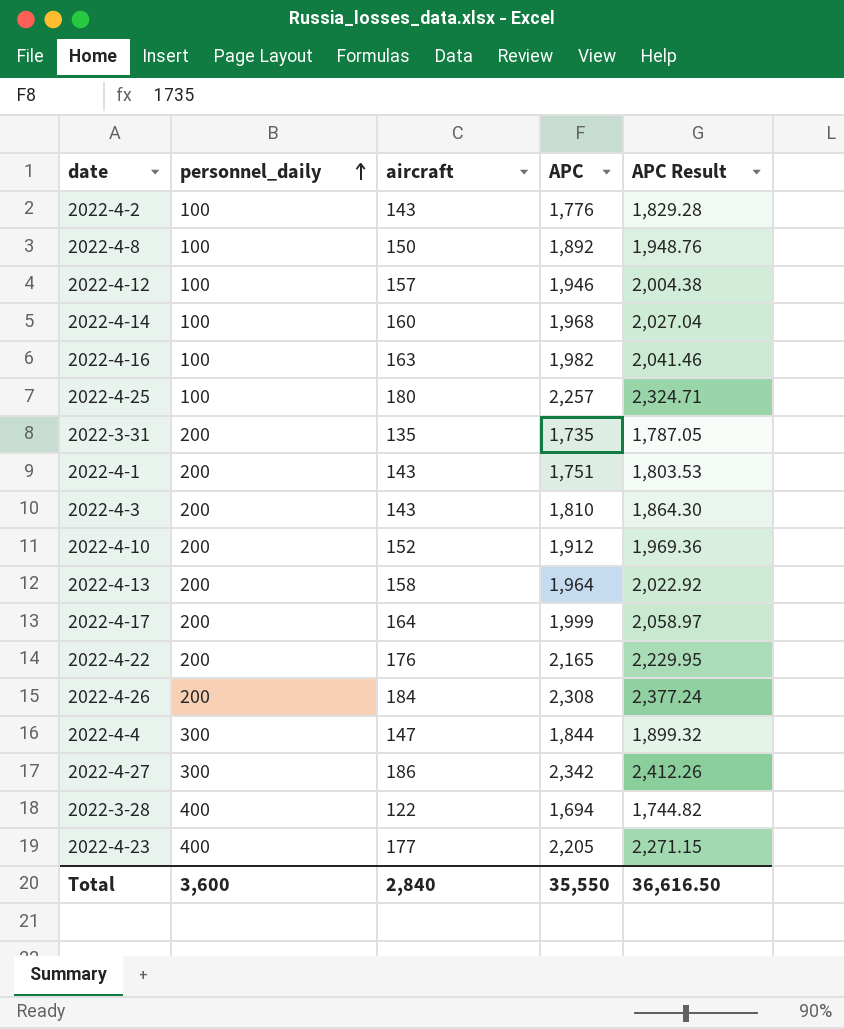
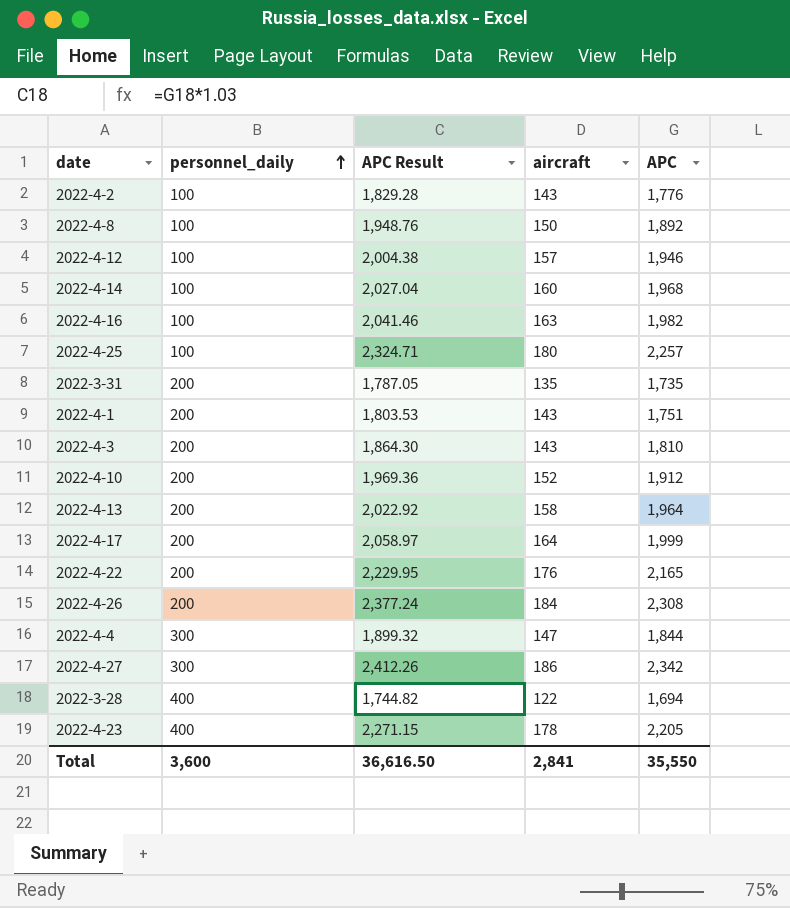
column APC Result | position: 5 -> 3
2022-4-23 | aircraft: 177 -> 178
Total | aircraft: 2,840 -> 2,841

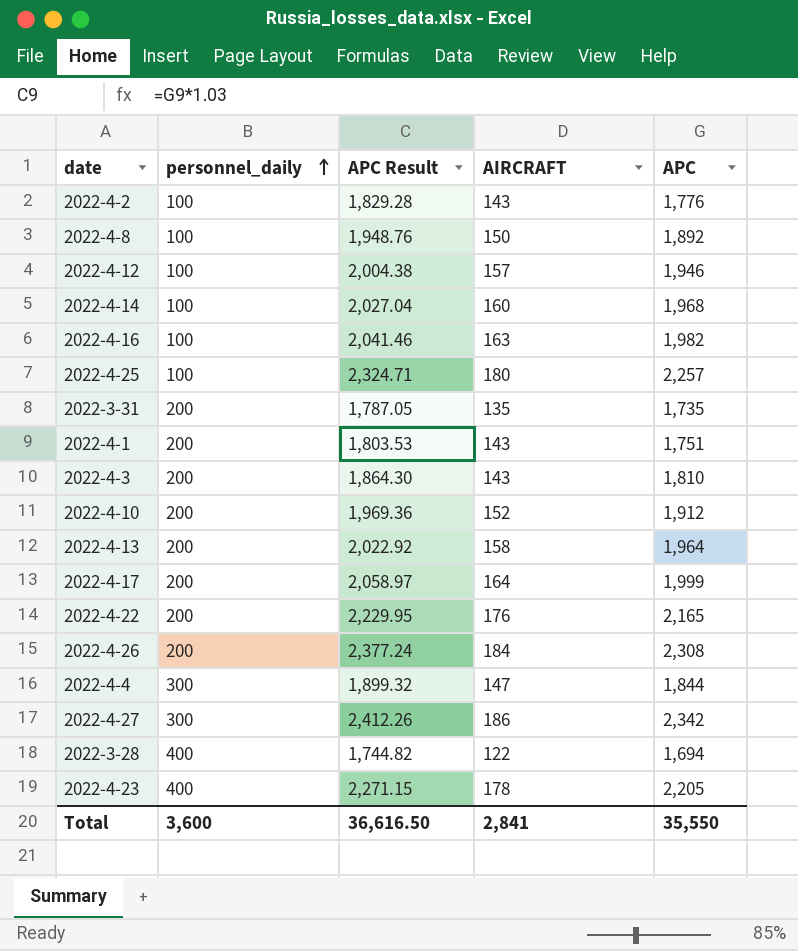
column name: aircraft -> AIRCRAFT

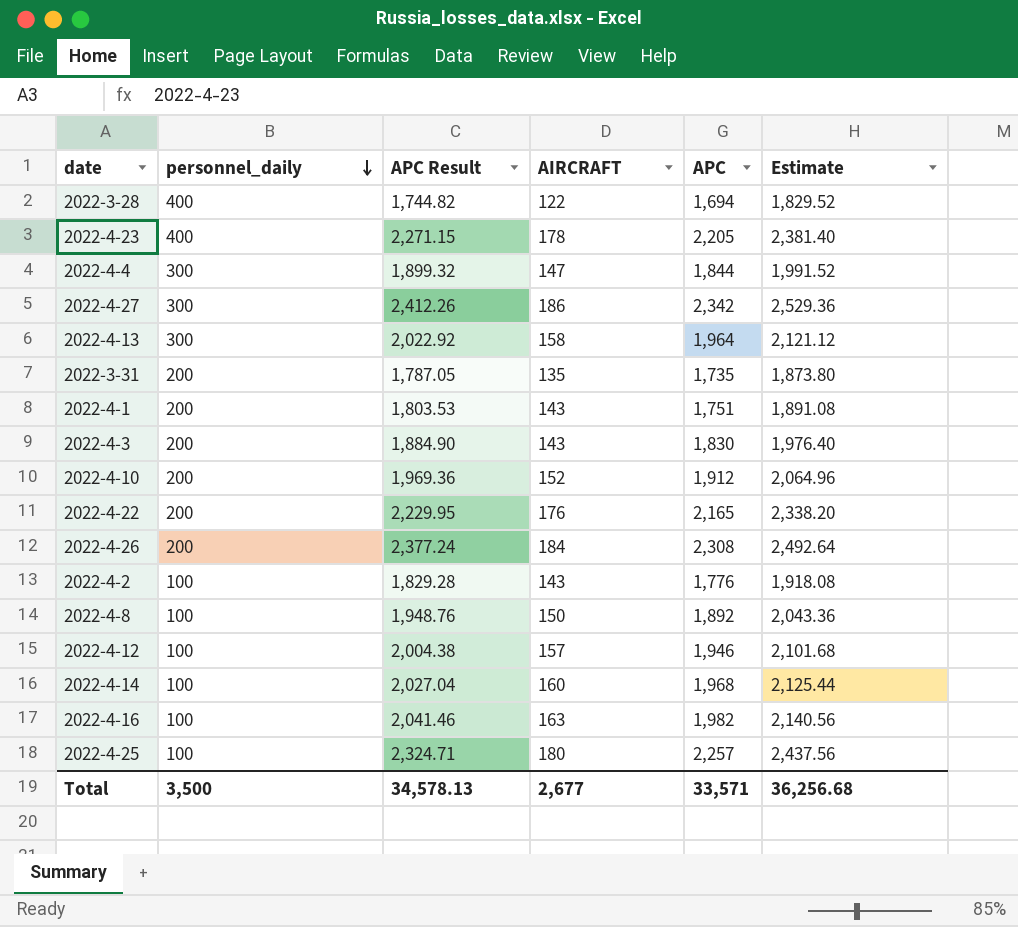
row order: personnel_daily ascending -> personnel_daily descending
column Estimate | formula: none -> [APC] * 1.08
row 2022-4-17: 200 | 2,058.97 | 164 | 1,999 -> none
2022-4-13 | personnel_daily: 200 -> 300
2022-4-3 | APC Result: 1,864.30 -> 1,884.90
2022-4-3 | APC: 1,810 -> 1,830
Total | personnel_daily: 3,600 -> 3,500
Total | APC Result: 36,616.50 -> 34,578.13
Total | AIRCRAFT: 2,841 -> 2,677
Total | APC: 35,550 -> 33,571

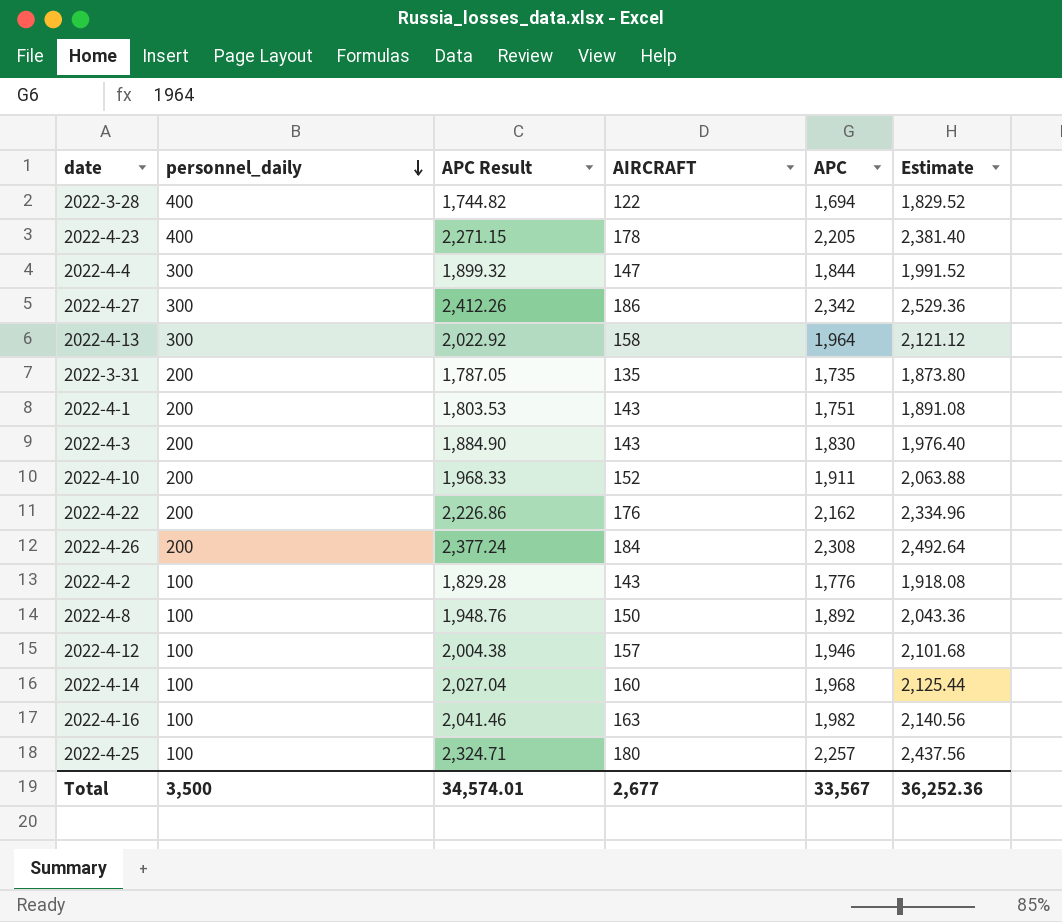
2022-4-10 | APC Result: 1,969.36 -> 1,968.33
2022-4-10 | APC: 1,912 -> 1,911
2022-4-10 | Estimate: 2,064.96 -> 2,063.88
2022-4-22 | APC Result: 2,229.95 -> 2,226.86
2022-4-22 | APC: 2,165 -> 2,162
2022-4-22 | Estimate: 2,338.20 -> 2,334.96
Total | APC Result: 34,578.13 -> 34,574.01
Total | APC: 33,571 -> 33,567
Total | Estimate: 36,256.68 -> 36,252.36

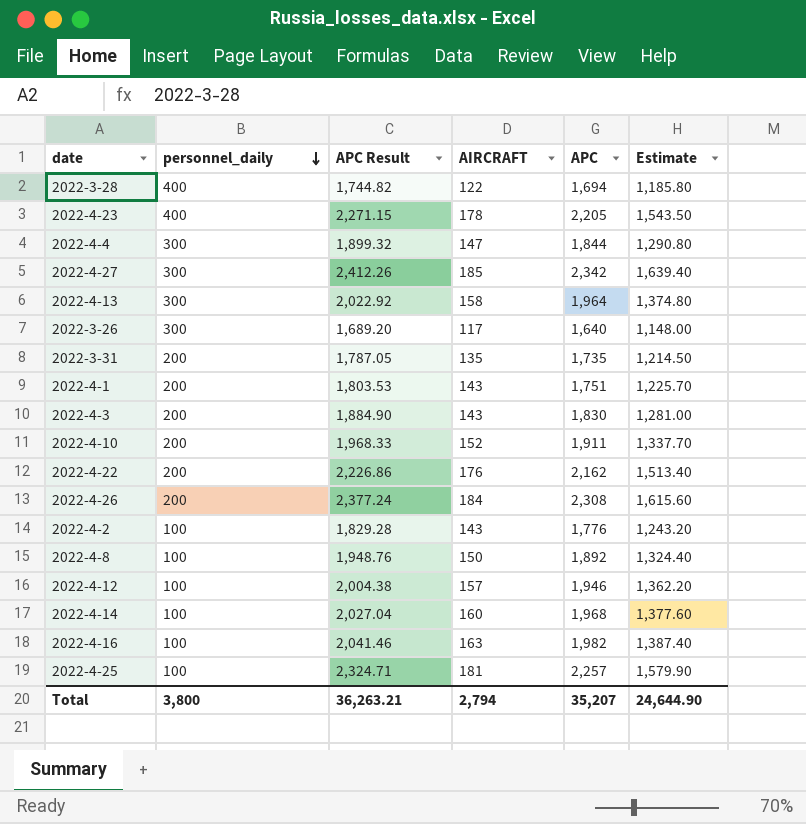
column Estimate | formula: [APC] * 1.08 -> [APC] * 0.7
2022-4-27 | AIRCRAFT: 186 -> 185
row 2022-3-26: none -> 300 | 1,689.20 | 117 | 1,640 | 1,148.00
2022-4-25 | AIRCRAFT: 180 -> 181
Total | personnel_daily: 3,500 -> 3,800
Total | APC Result: 34,574.01 -> 36,263.21
Total | AIRCRAFT: 2,677 -> 2,794
Total | APC: 33,567 -> 35,207
Total | Estimate: 36,252.36 -> 24,644.90

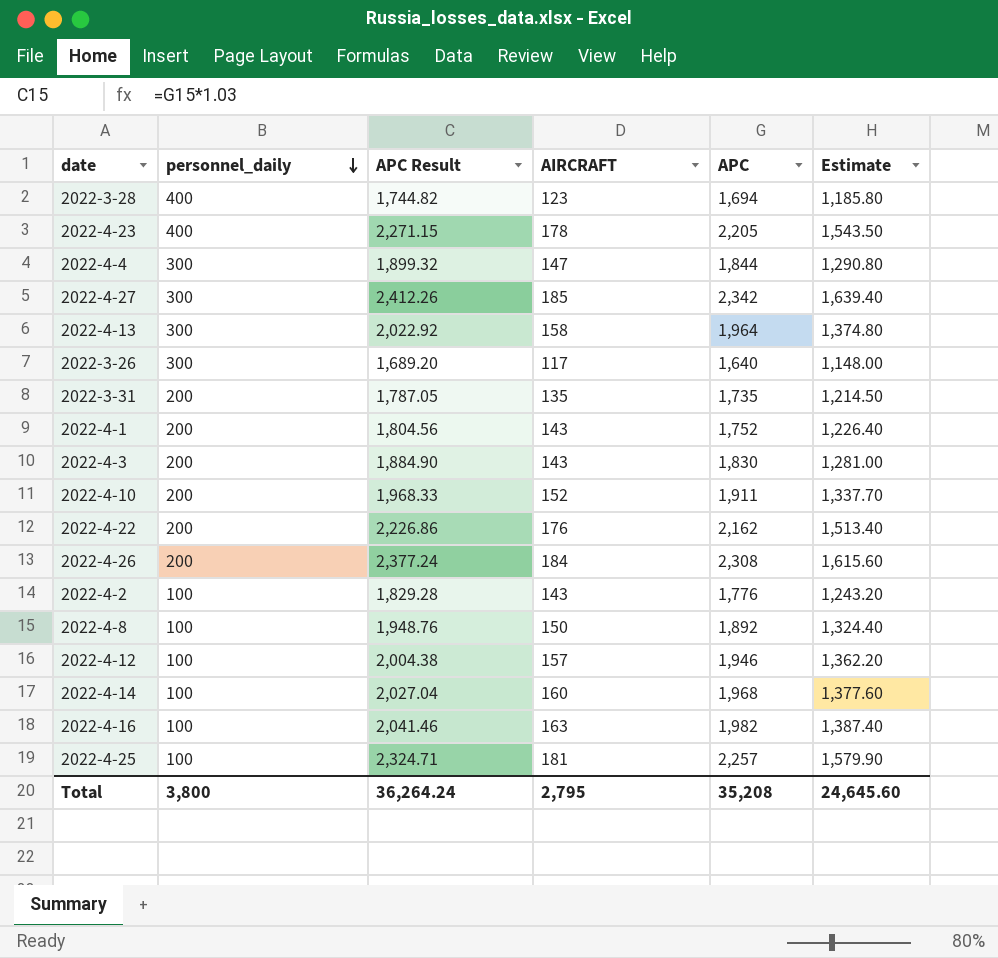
2022-3-28 | AIRCRAFT: 122 -> 123
2022-4-1 | APC Result: 1,803.53 -> 1,804.56
2022-4-1 | APC: 1,751 -> 1,752
2022-4-1 | Estimate: 1,225.70 -> 1,226.40
Total | APC Result: 36,263.21 -> 36,264.24
Total | AIRCRAFT: 2,794 -> 2,795
Total | APC: 35,207 -> 35,208
Total | Estimate: 24,644.90 -> 24,645.60

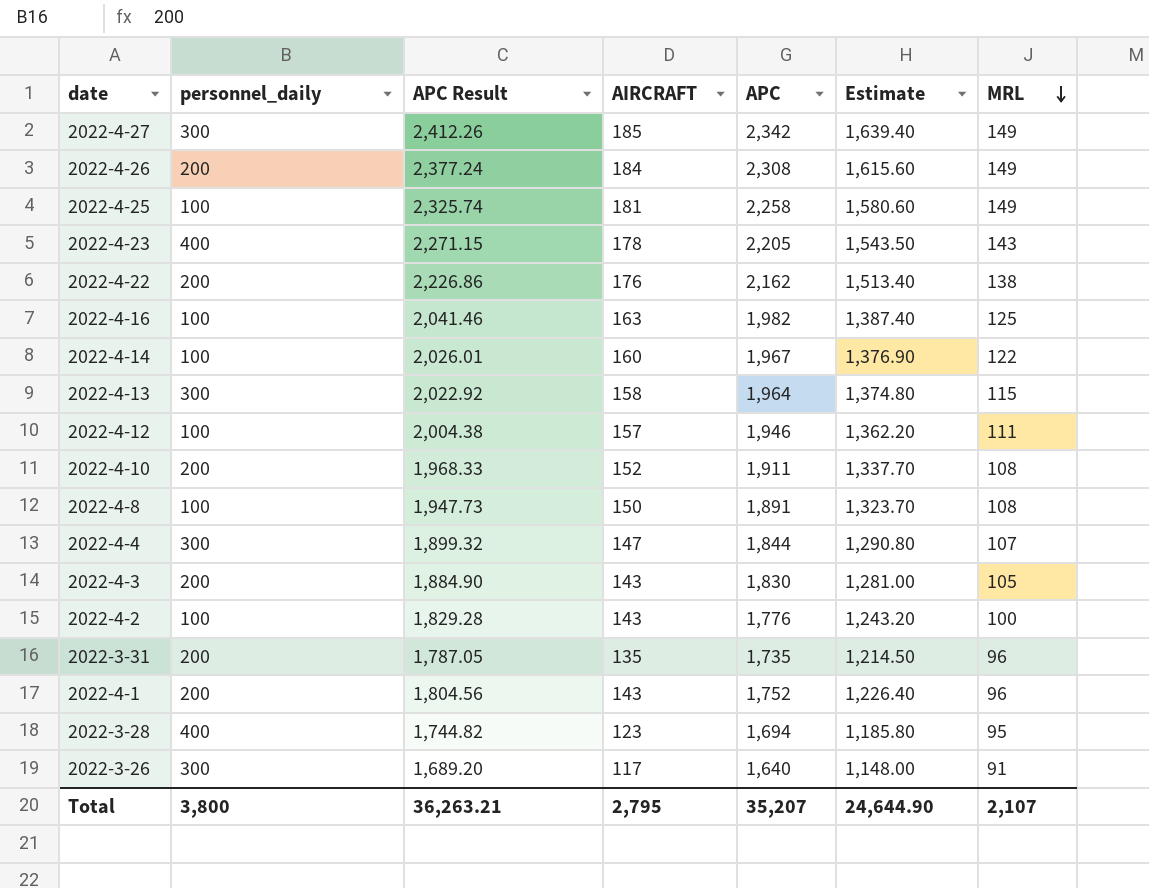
row order: personnel_daily descending -> MRL descending
column MRL | position: none -> 7
2022-4-25 | APC Result: 2,324.71 -> 2,325.74
2022-4-25 | APC: 2,257 -> 2,258
2022-4-25 | Estimate: 1,579.90 -> 1,580.60
2022-4-14 | APC Result: 2,027.04 -> 2,026.01
2022-4-14 | APC: 1,968 -> 1,967
2022-4-14 | Estimate: 1,377.60 -> 1,376.90
2022-4-8 | APC Result: 1,948.76 -> 1,947.73
2022-4-8 | APC: 1,892 -> 1,891
2022-4-8 | Estimate: 1,324.40 -> 1,323.70
Total | APC Result: 36,264.24 -> 36,263.21
Total | APC: 35,208 -> 35,207
Total | Estimate: 24,645.60 -> 24,644.90

